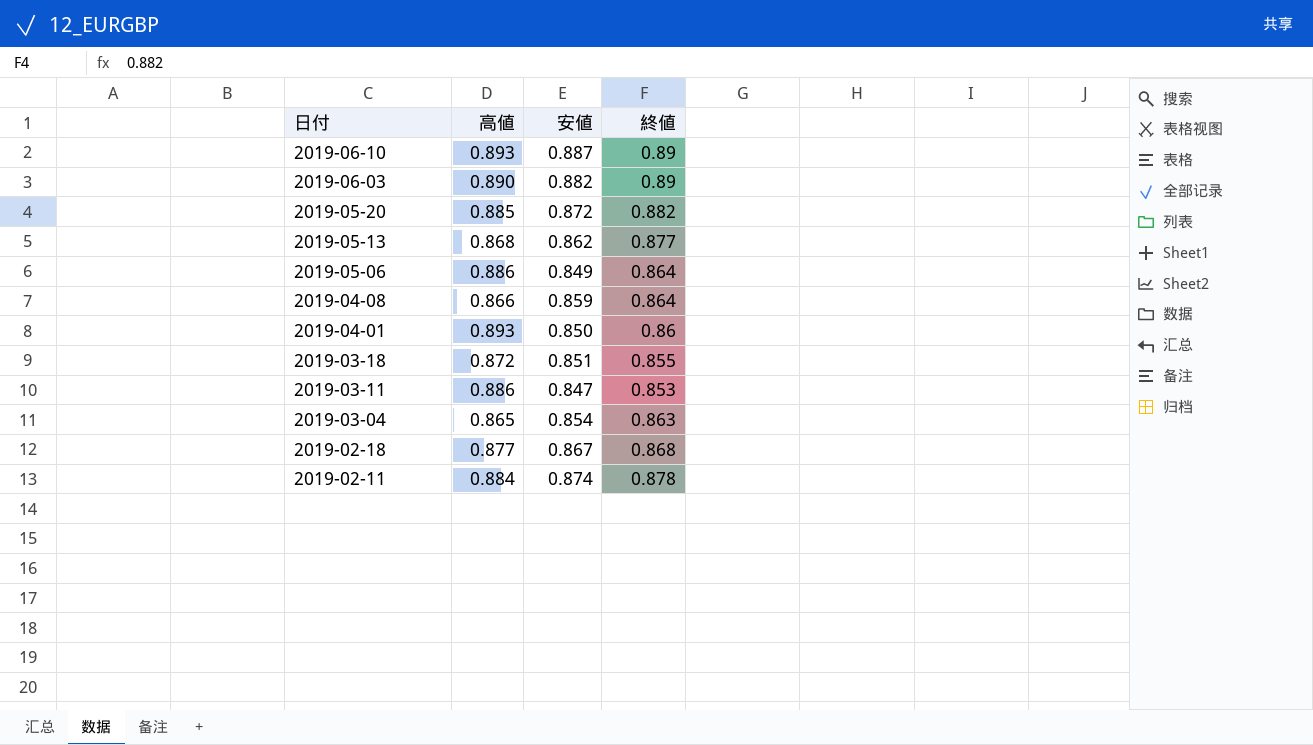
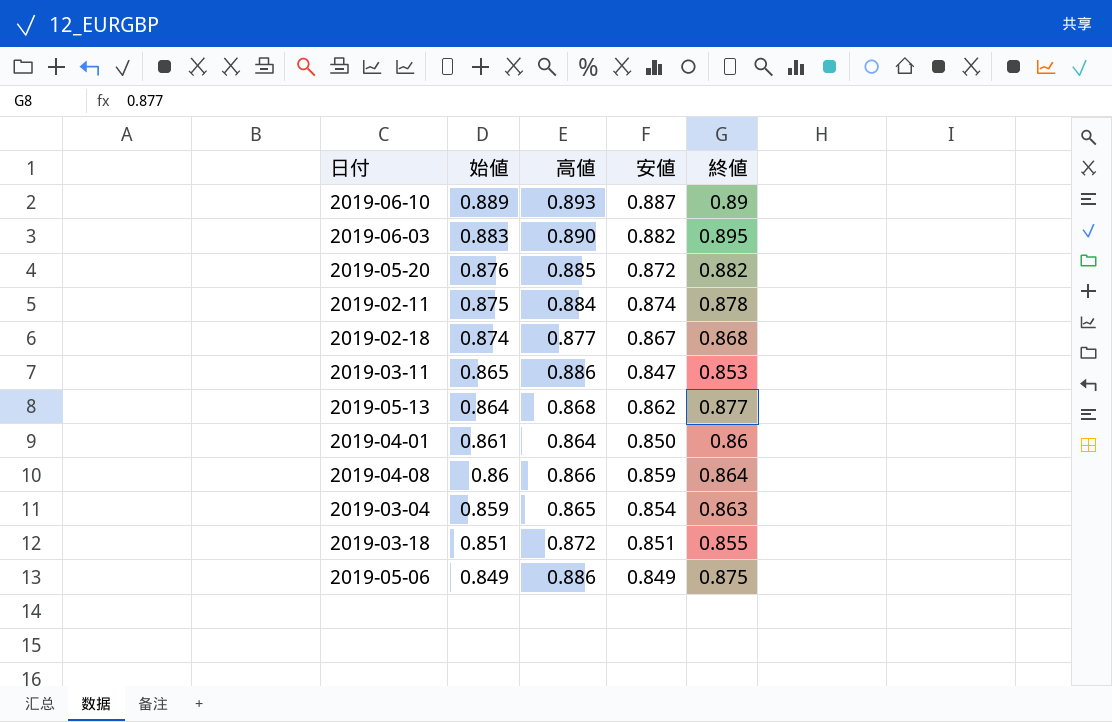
row order: 日付 descending -> 始値 descending
column 始値 | position: none -> 2
2019-06-03 | 終値: 0.89 -> 0.895
2019-04-01 | 高値: 0.893 -> 0.864
2019-05-06 | 終値: 0.864 -> 0.875

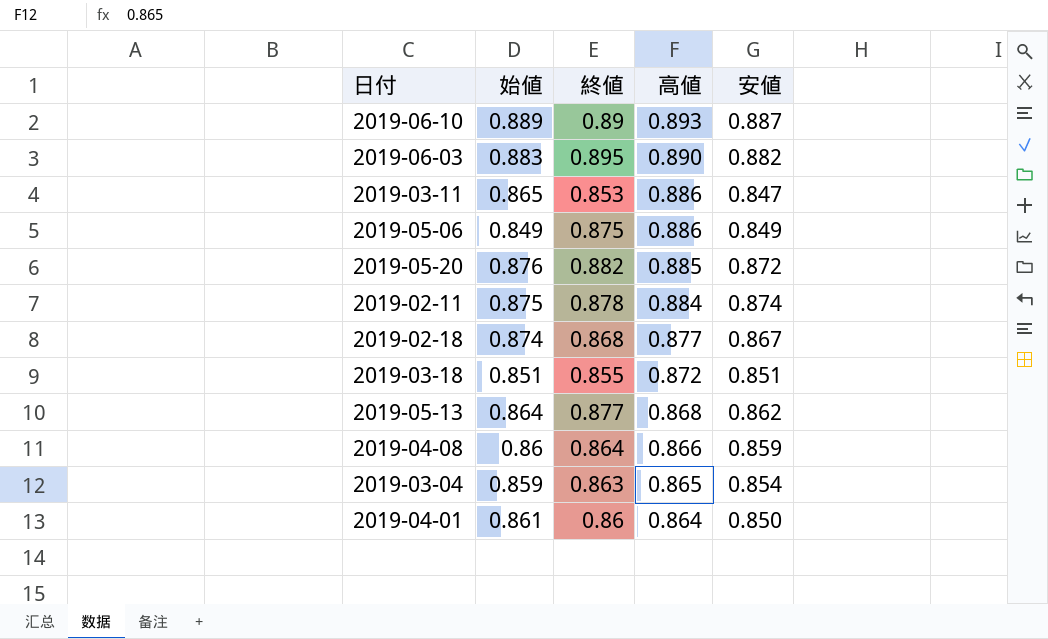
row order: 始値 descending -> 高値 descending
column 終値 | position: 5 -> 3

